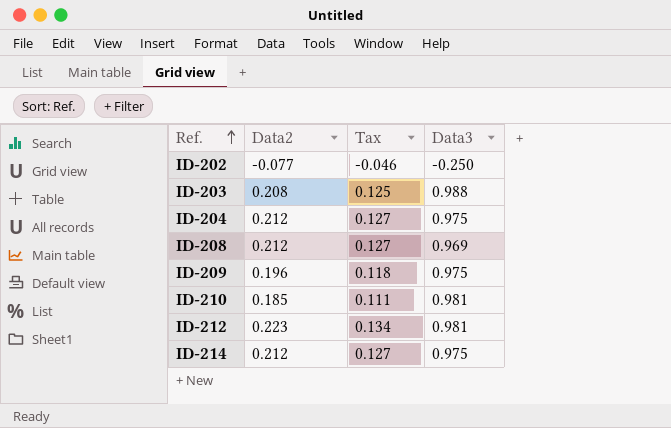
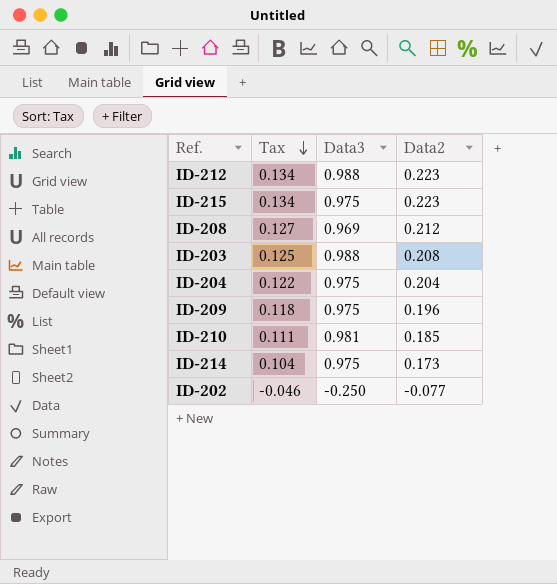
row order: Ref. ascending -> Tax descending
column Data2 | position: 2 -> 4
ID-212 | Data3: 0.981 -> 0.988
row ID-215: none -> 0.134 | 0.975 | 0.223
ID-204 | Tax: 0.127 -> 0.122
ID-204 | Data2: 0.212 -> 0.204
ID-214 | Tax: 0.127 -> 0.104
ID-214 | Data2: 0.212 -> 0.173

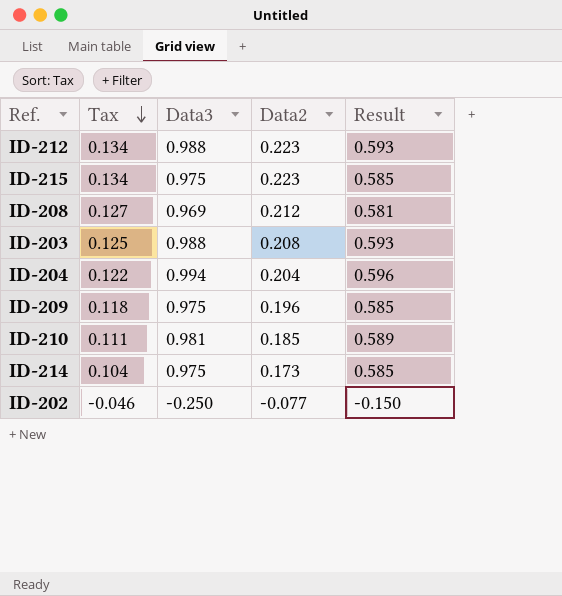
column Result | formula: none -> [Data3] * 0.6
ID-204 | Data3: 0.975 -> 0.994

